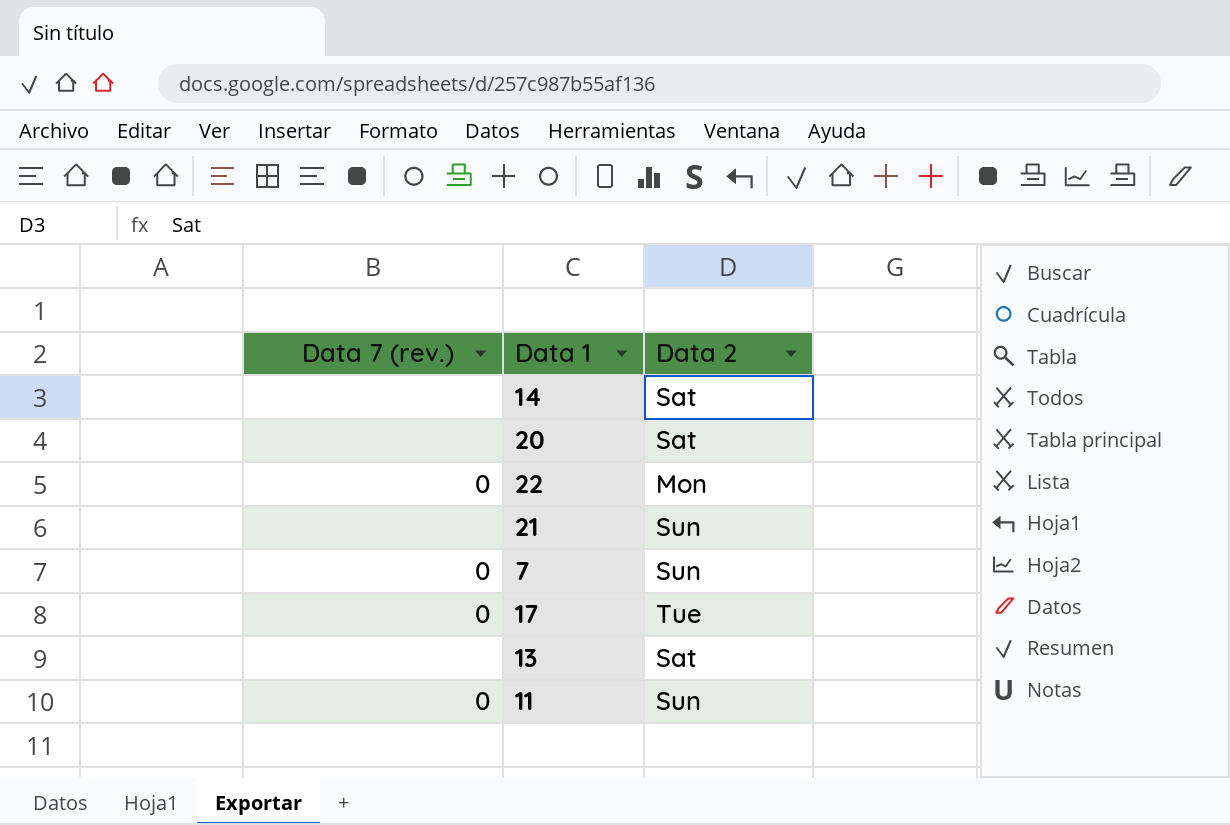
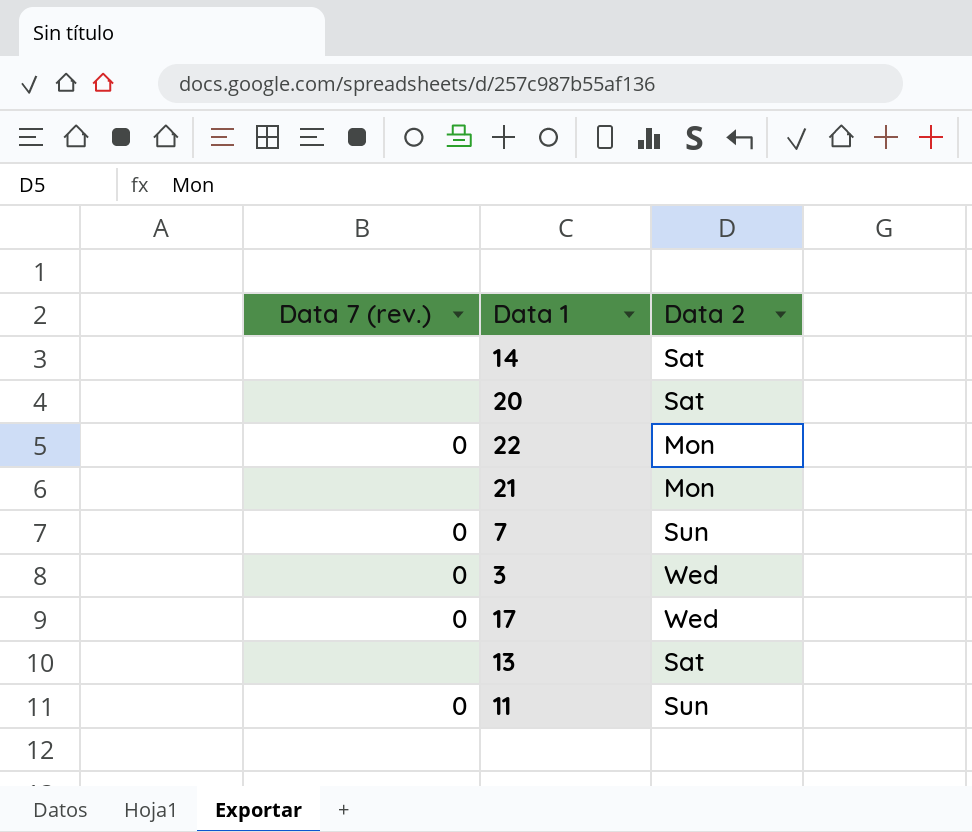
21 | Data 2: Sun -> Mon
row 3: none -> 0 | Wed
17 | Data 2: Tue -> Wed

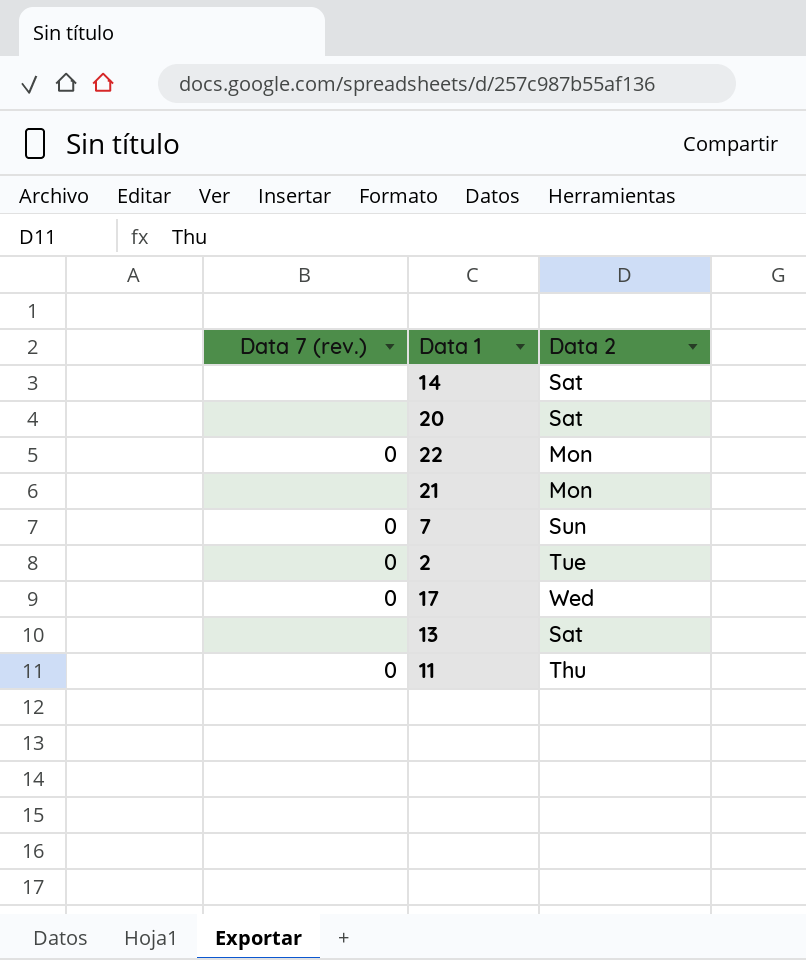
row 3: 0 | Wed -> none
row 2: none -> 0 | Tue
11 | Data 2: Sun -> Thu

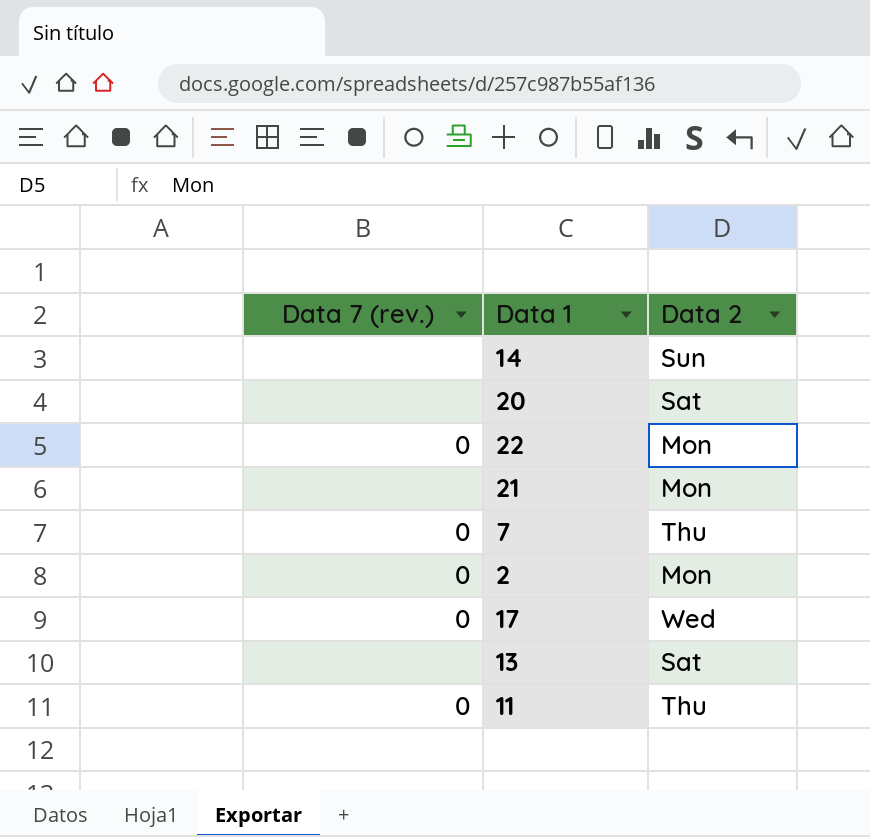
14 | Data 2: Sat -> Sun
7 | Data 2: Sun -> Thu
2 | Data 2: Tue -> Mon

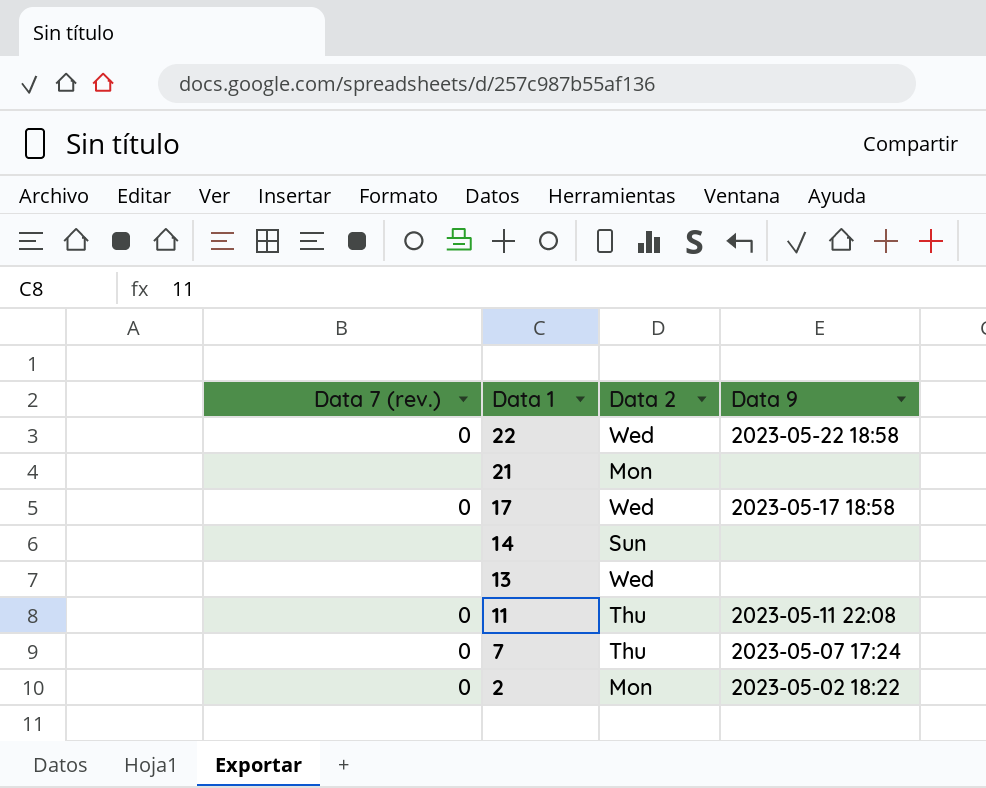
row order: none -> Data 1 descending
column Data 9 | position: none -> 4
row 20: none | Sat -> none
22 | Data 2: Mon -> Wed
13 | Data 2: Sat -> Wed

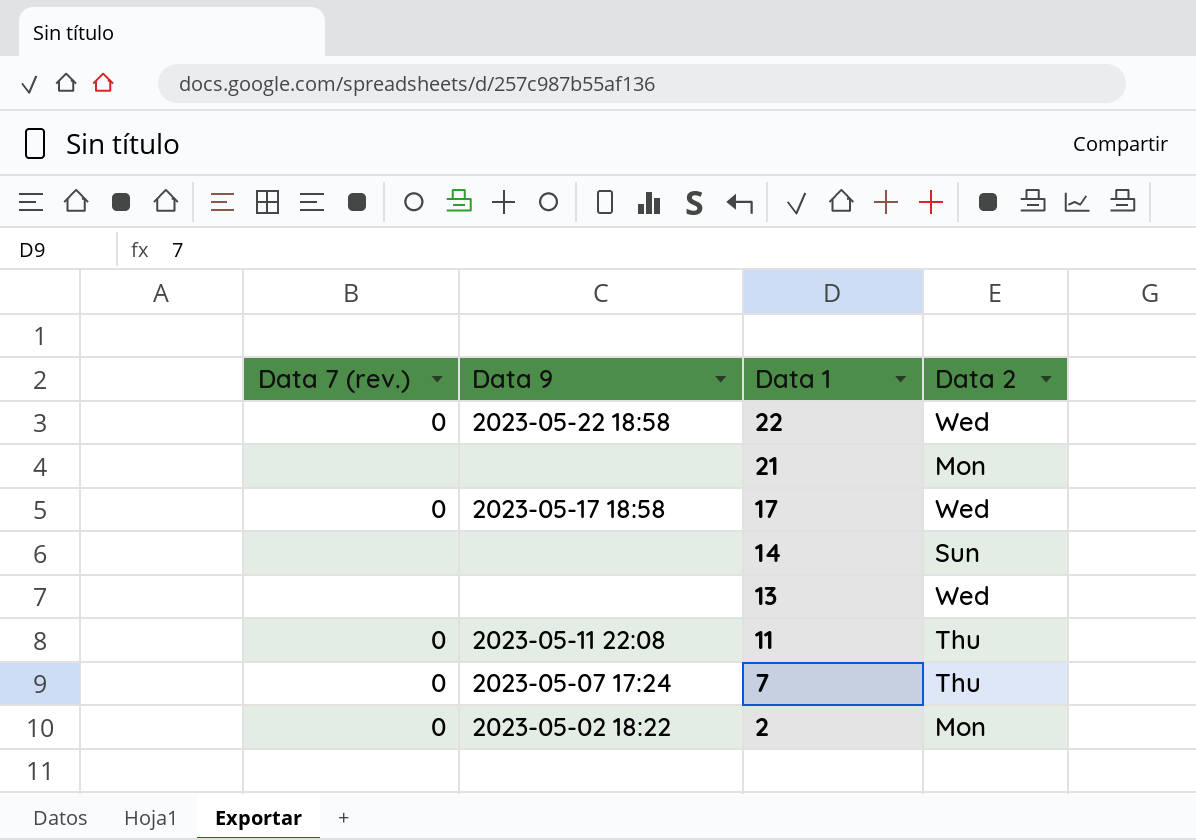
column Data 9 | position: 4 -> 2

